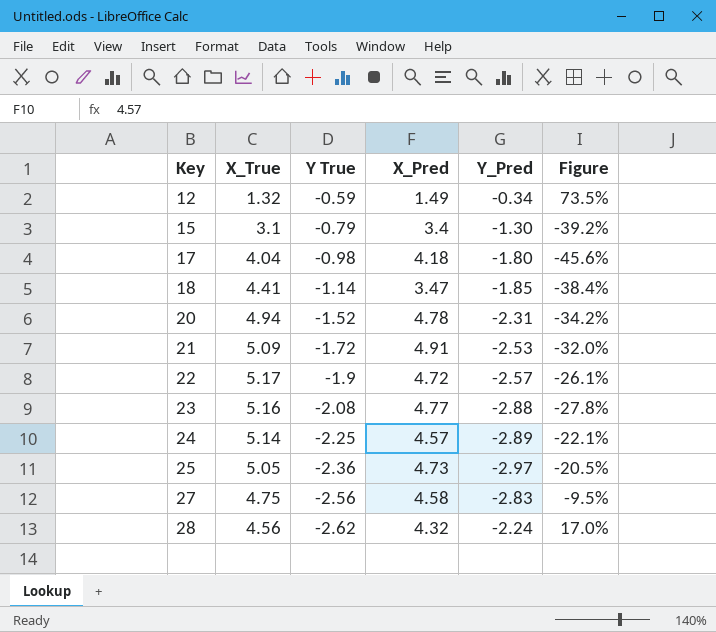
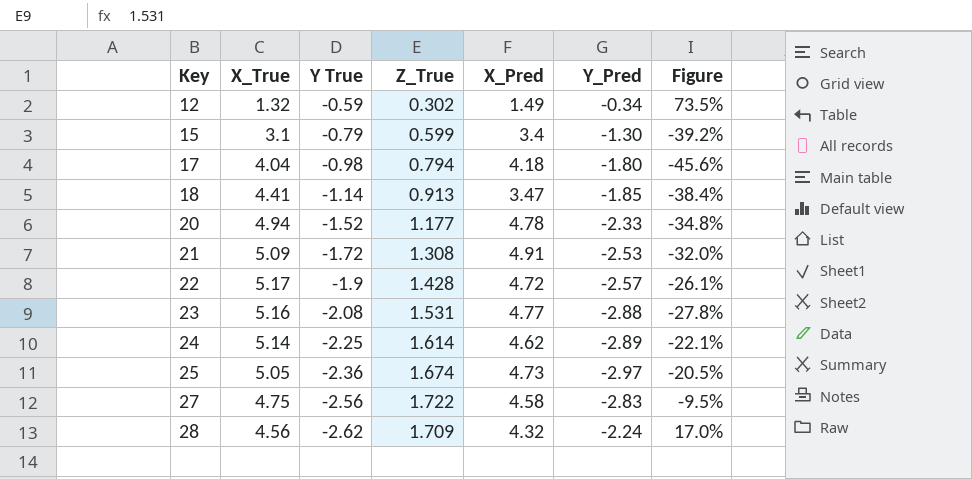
column Z_True | position: none -> 4
20 | Y_Pred: -2.31 -> -2.33
20 | Figure: -34.2% -> -34.8%
24 | X_Pred: 4.57 -> 4.62

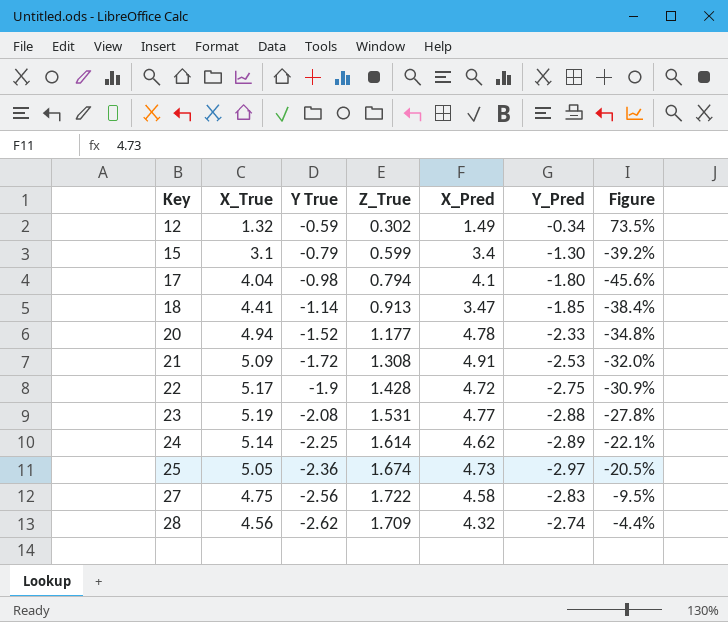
17 | X_Pred: 4.18 -> 4.1
22 | Y_Pred: -2.57 -> -2.75
22 | Figure: -26.1% -> -30.9%
23 | X_True: 5.16 -> 5.19
28 | Y_Pred: -2.24 -> -2.74
28 | Figure: 17.0% -> -4.4%

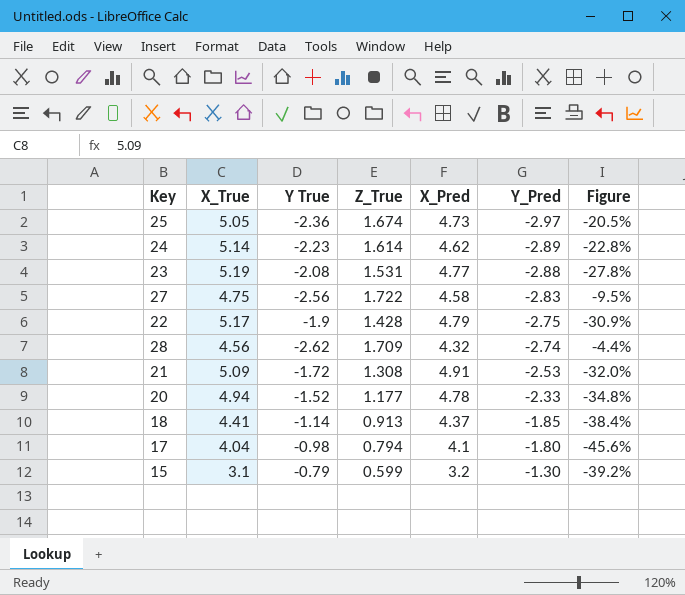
row order: Key ascending -> Y_Pred ascending
row 12: 1.32 | -0.59 | 0.302 | 1.49 | -0.34 | 73.5% -> none
24 | Y True: -2.25 -> -2.23
24 | Figure: -22.1% -> -22.8%
22 | X_Pred: 4.72 -> 4.79
18 | X_Pred: 3.47 -> 4.37
15 | X_Pred: 3.4 -> 3.2

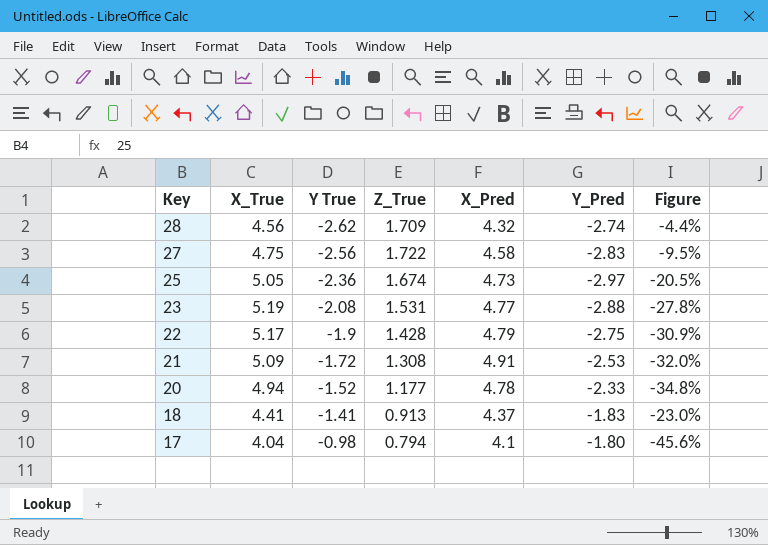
row order: Y_Pred ascending -> Key descending
row 24: 5.14 | -2.23 | 1.614 | 4.62 | -2.89 | -22.8% -> none
row 15: 3.1 | -0.79 | 0.599 | 3.2 | -1.30 | -39.2% -> none
18 | Y True: -1.14 -> -1.41
18 | Y_Pred: -1.85 -> -1.83
18 | Figure: -38.4% -> -23.0%

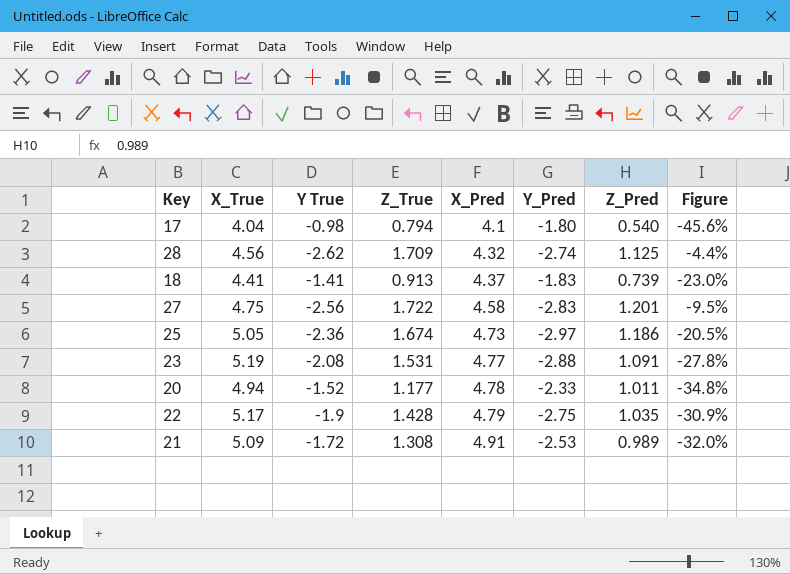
row order: Key descending -> X_Pred ascending
column Z_Pred | position: none -> 7

